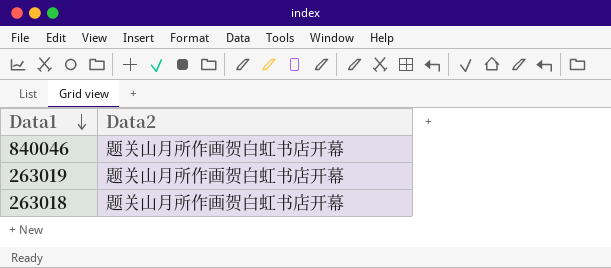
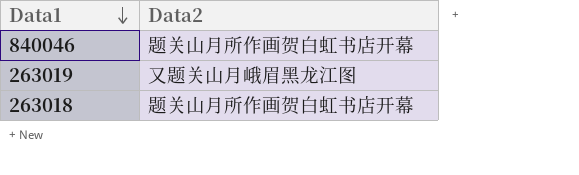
263019 | Data2: 题关山月所作画贺白虹书店开幕 -> 又题关山月峨眉黑龙江图

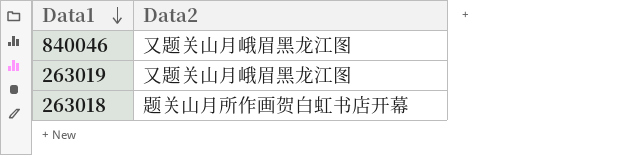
840046 | Data2: 题关山月所作画贺白虹书店开幕 -> 又题关山月峨眉黑龙江图

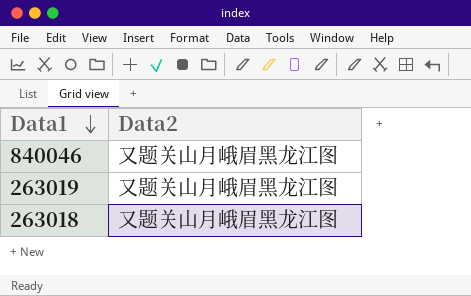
263018 | Data2: 题关山月所作画贺白虹书店开幕 -> 又题关山月峨眉黑龙江图

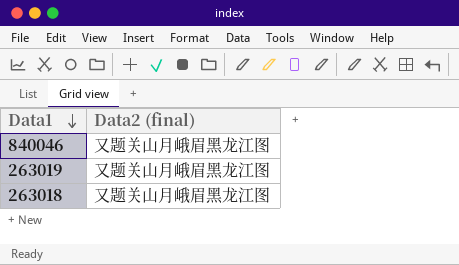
column name: Data2 -> Data2 (final)

